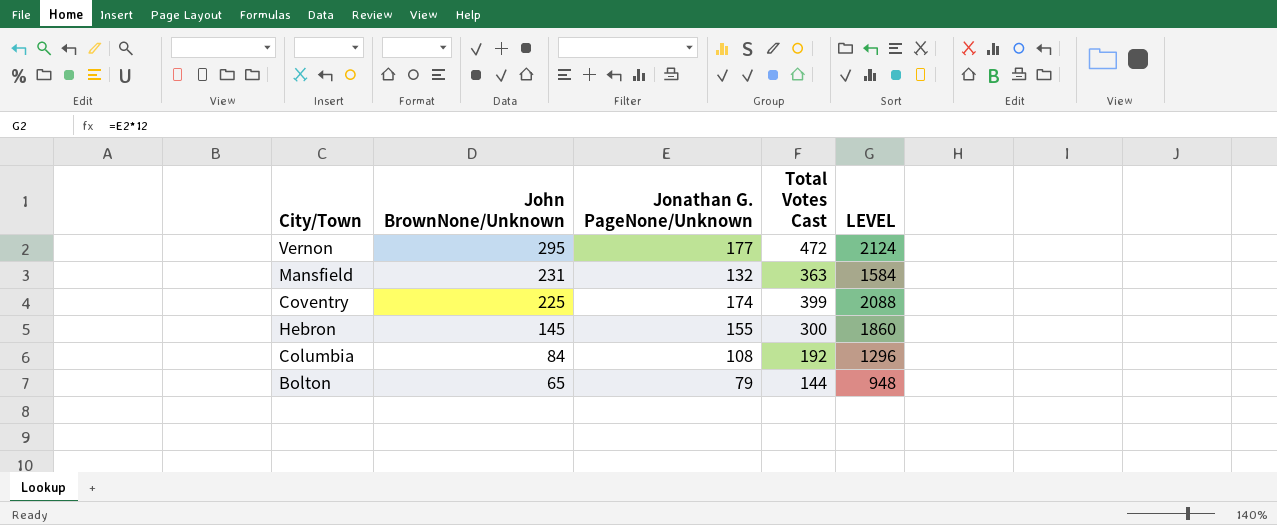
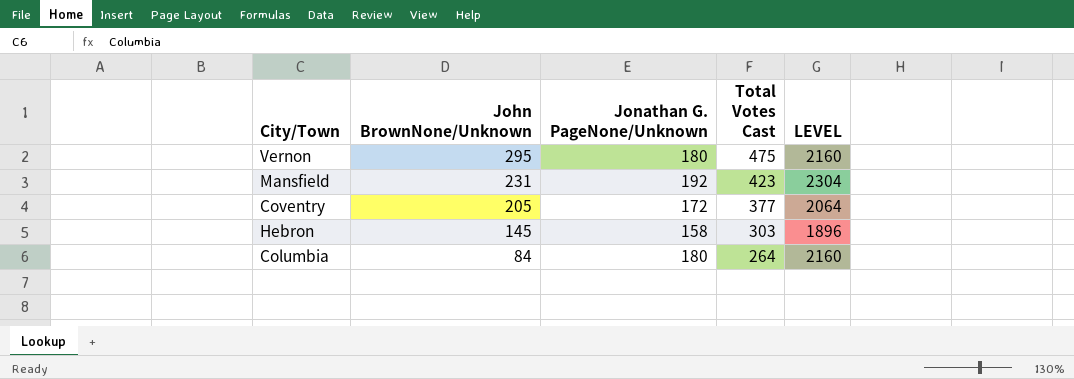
row Bolton: 65 | 79 | 144 | 948 -> none
Vernon | Jonathan G. PageNone/Unknown: 177 -> 180
Vernon | Total Votes Cast: 472 -> 475
Vernon | LEVEL: 2124 -> 2160
Mansfield | Jonathan G. PageNone/Unknown: 132 -> 192
Mansfield | Total Votes Cast: 363 -> 423
Mansfield | LEVEL: 1584 -> 2304
Coventry | John BrownNone/Unknown: 225 -> 205
Coventry | Jonathan G. PageNone/Unknown: 174 -> 172
Coventry | Total Votes Cast: 399 -> 377
Coventry | LEVEL: 2088 -> 2064
Hebron | Jonathan G. PageNone/Unknown: 155 -> 158
Hebron | Total Votes Cast: 300 -> 303
Hebron | LEVEL: 1860 -> 1896
Columbia | Jonathan G. PageNone/Unknown: 108 -> 180
Columbia | Total Votes Cast: 192 -> 264
Columbia | LEVEL: 1296 -> 2160

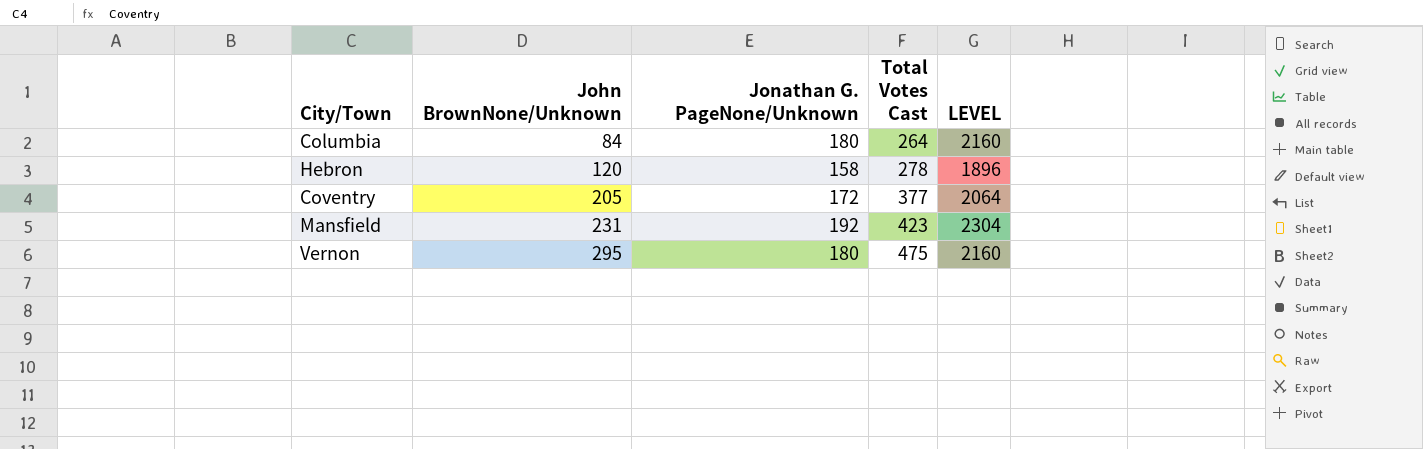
row order: John BrownNone/Unknown descending -> John BrownNone/Unknown ascending
Hebron | John BrownNone/Unknown: 145 -> 120
Hebron | Total Votes Cast: 303 -> 278

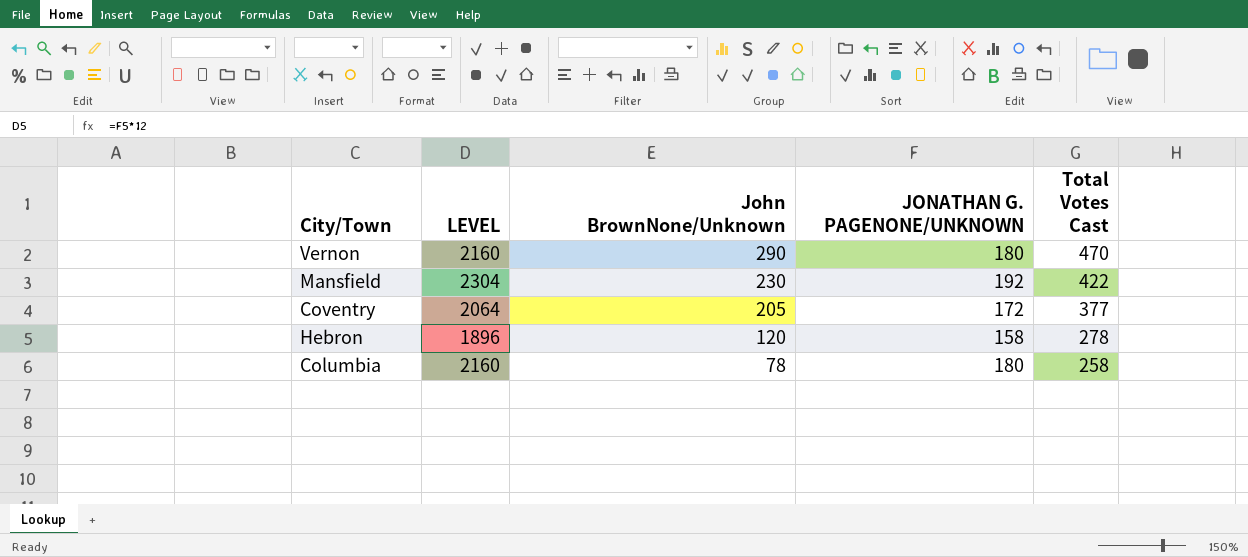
row order: John BrownNone/Unknown ascending -> John BrownNone/Unknown descending
column LEVEL | position: 5 -> 2
column name: Jonathan G. PageNone/Unknown -> JONATHAN G. PAGENONE/UNKNOWN
Vernon | John BrownNone/Unknown: 295 -> 290
Vernon | Total Votes Cast: 475 -> 470
Mansfield | John BrownNone/Unknown: 231 -> 230
Mansfield | Total Votes Cast: 423 -> 422
Columbia | John BrownNone/Unknown: 84 -> 78
Columbia | Total Votes Cast: 264 -> 258

